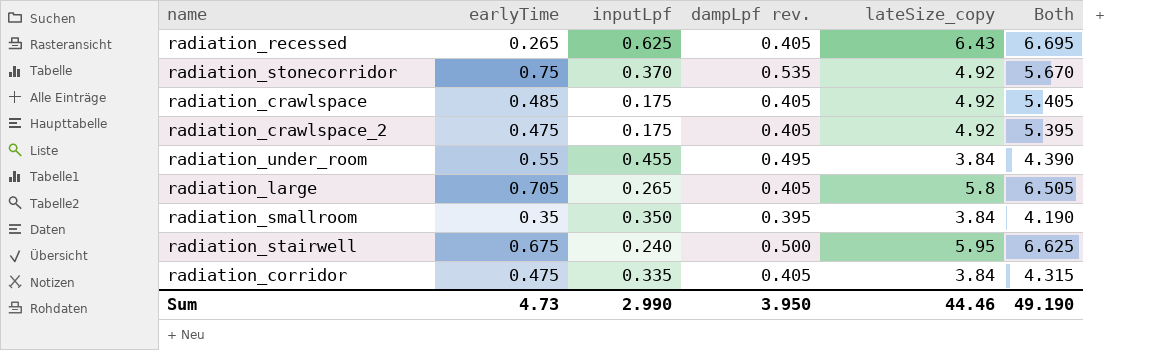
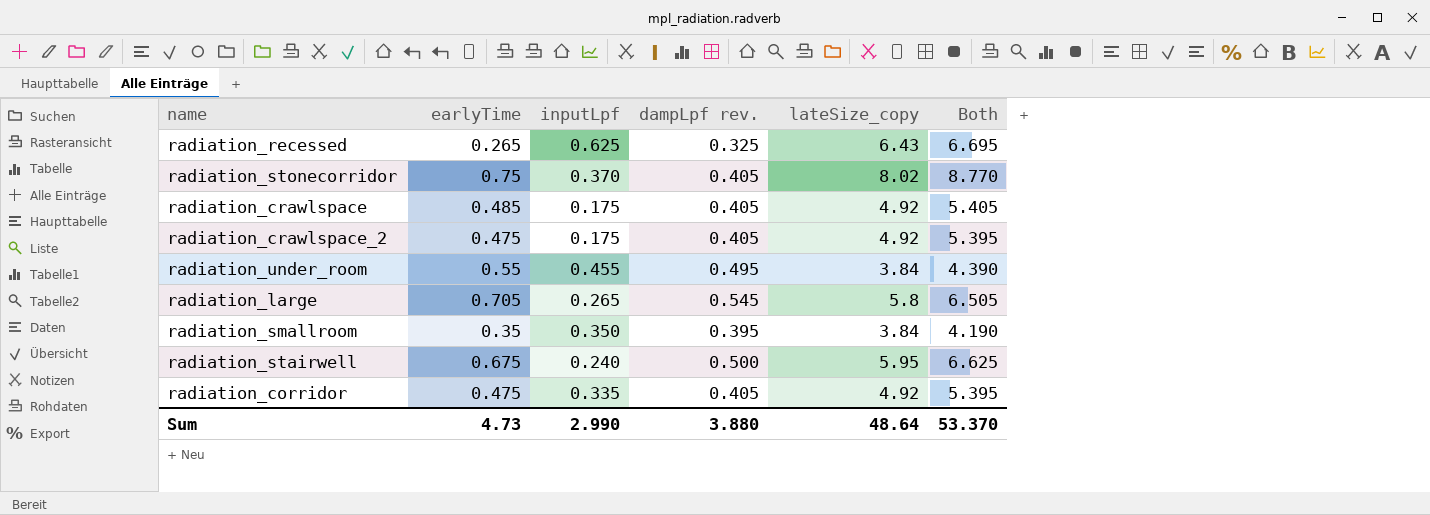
radiation_recessed | dampLpf rev.: 0.405 -> 0.325
radiation_stonecorridor | dampLpf rev.: 0.535 -> 0.405
radiation_stonecorridor | lateSize_copy: 4.92 -> 8.02
radiation_stonecorridor | Both: 5.670 -> 8.770
radiation_large | dampLpf rev.: 0.405 -> 0.545
radiation_corridor | lateSize_copy: 3.84 -> 4.92
radiation_corridor | Both: 4.315 -> 5.395
Sum | dampLpf rev.: 3.950 -> 3.880
Sum | lateSize_copy: 44.46 -> 48.64
Sum | Both: 49.190 -> 53.370

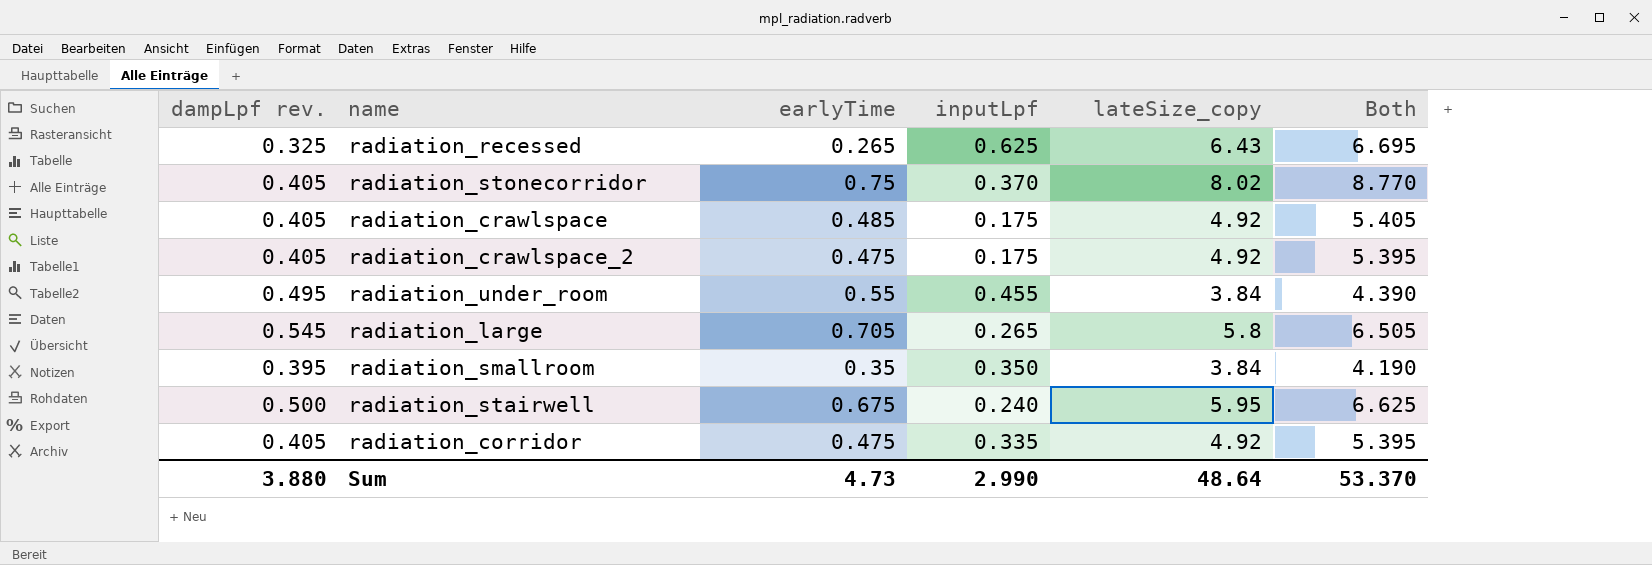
column dampLpf rev. | position: 4 -> 1

